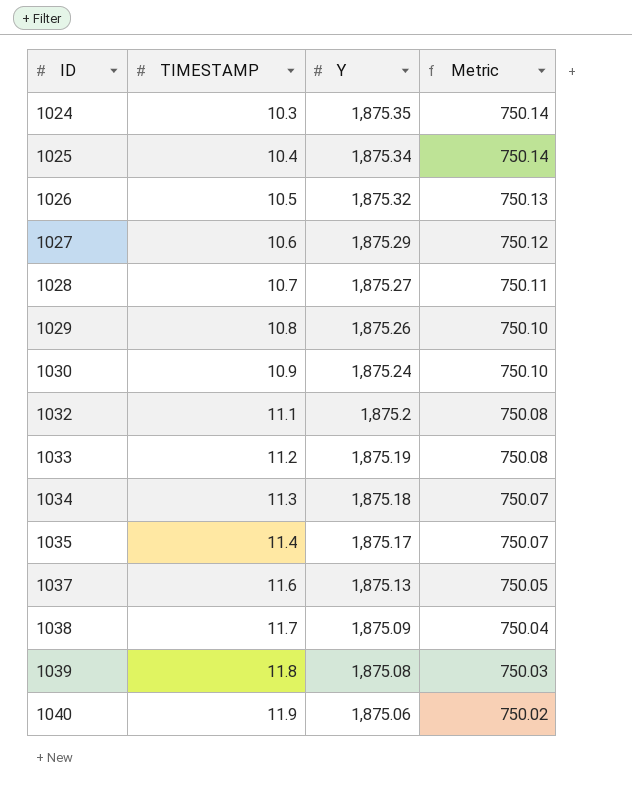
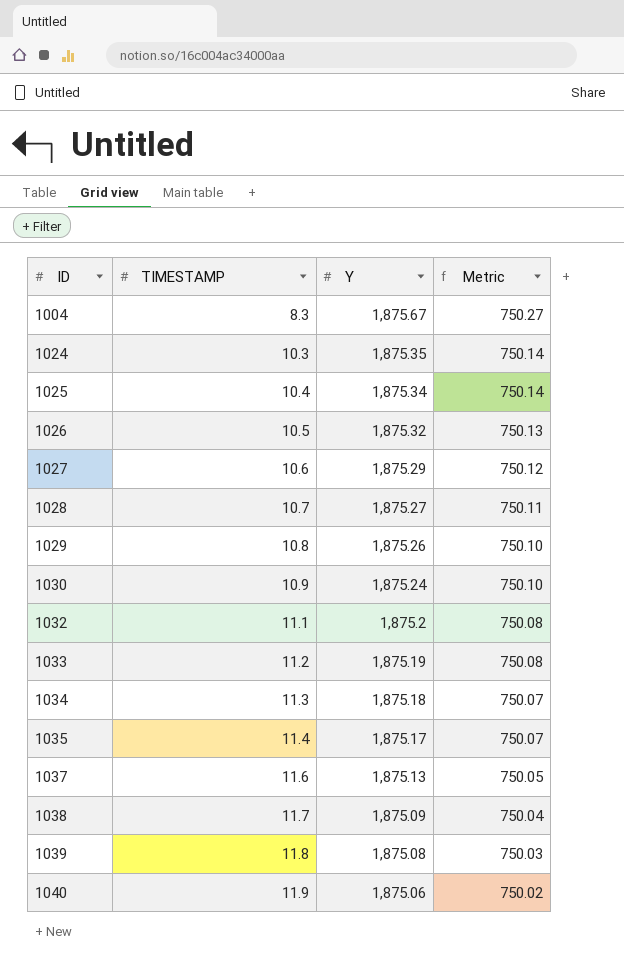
row 1004: none -> 8.3 | 1,875.67 | 750.27

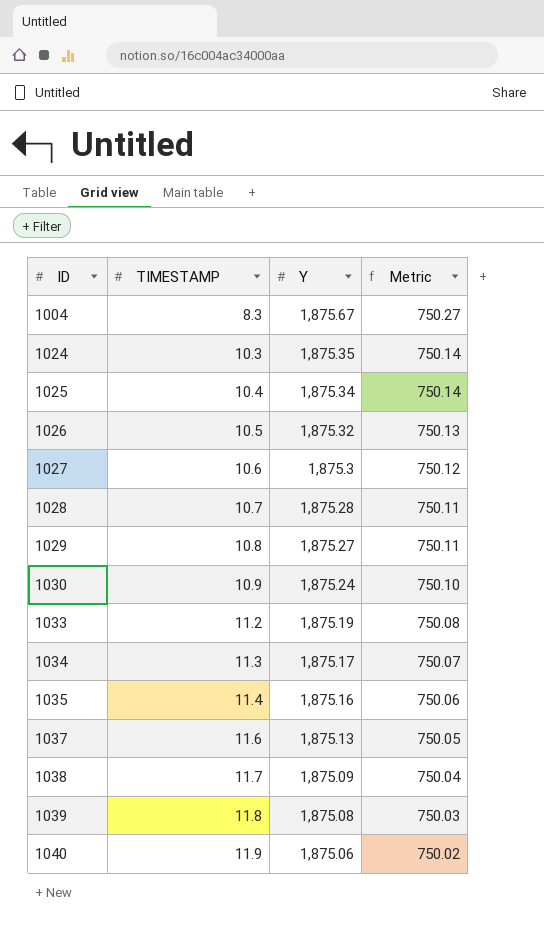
row 1032: 11.1 | 1,875.2 | 750.08 -> none
1027 | Y: 1,875.29 -> 1,875.3
1028 | Y: 1,875.27 -> 1,875.28
1029 | Y: 1,875.26 -> 1,875.27
1029 | Metric: 750.10 -> 750.11
1034 | Y: 1,875.18 -> 1,875.17
1035 | Y: 1,875.17 -> 1,875.16
1035 | Metric: 750.07 -> 750.06

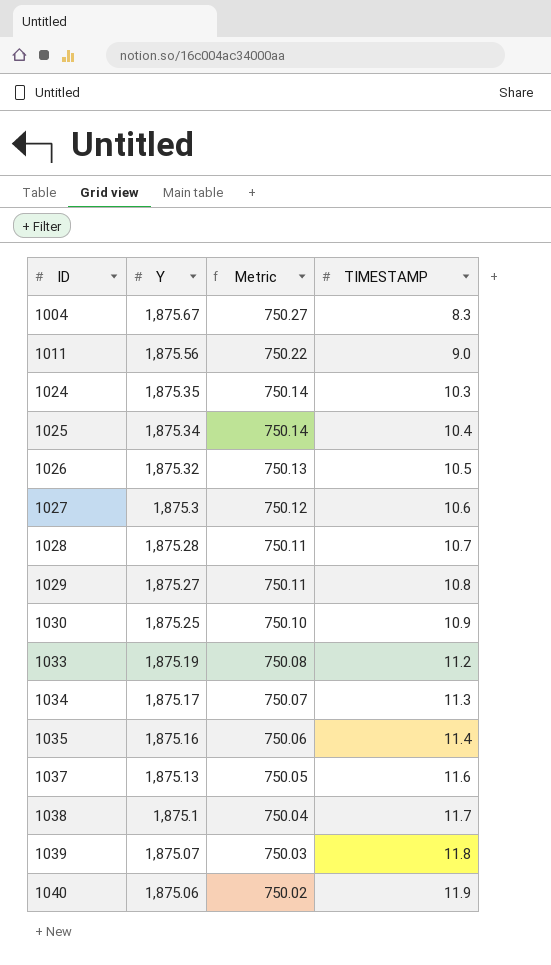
column TIMESTAMP | position: 2 -> 4
row 1011: none -> 1,875.56 | 750.22 | 9.0
1030 | Y: 1,875.24 -> 1,875.25
1038 | Y: 1,875.09 -> 1,875.1
1039 | Y: 1,875.08 -> 1,875.07

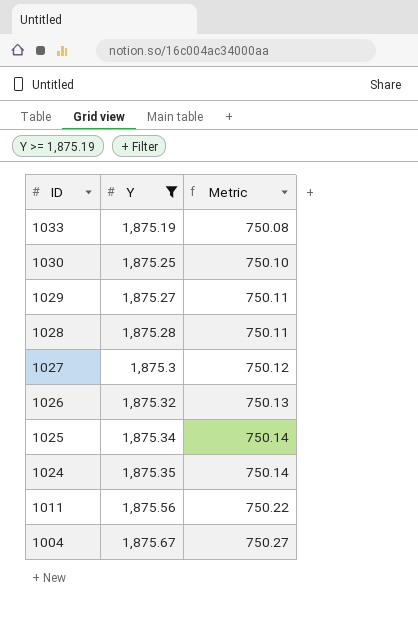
filter: none -> Y >= 1,875.19
row order: ID ascending -> ID descending
column TIMESTAMP | position: 4 -> none

